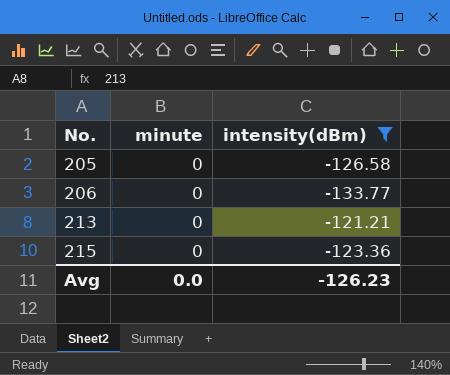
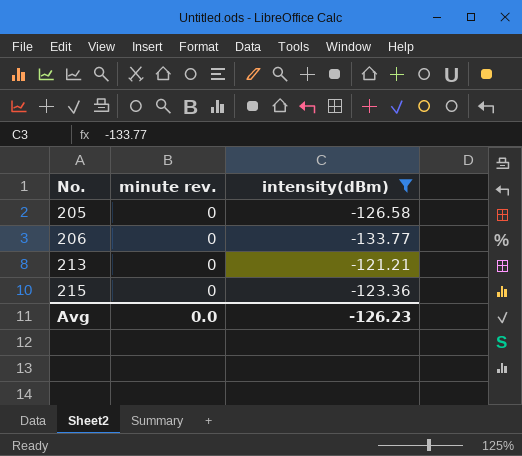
column name: minute -> minute rev.

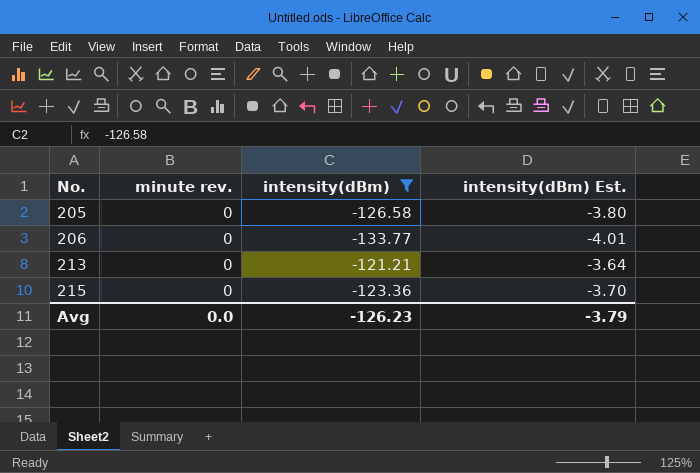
column intensity(dBm) Est. | formula: none -> [intensity(dBm)] * 0.03

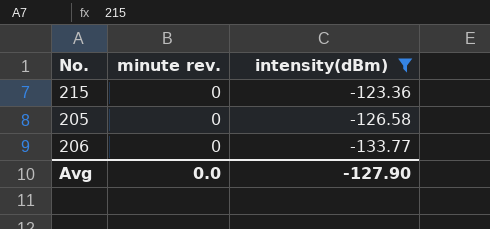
row order: No. ascending -> intensity(dBm) descending
column intensity(dBm) Est. | formula: [intensity(dBm)] * 0.03 -> none
row 213: 0 | -121.21 | -3.64 -> none
Avg | intensity(dBm): -126.23 -> -127.90

